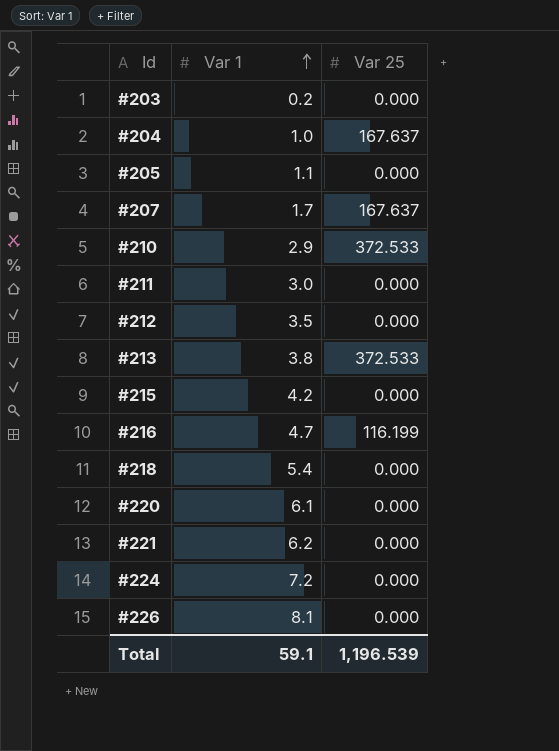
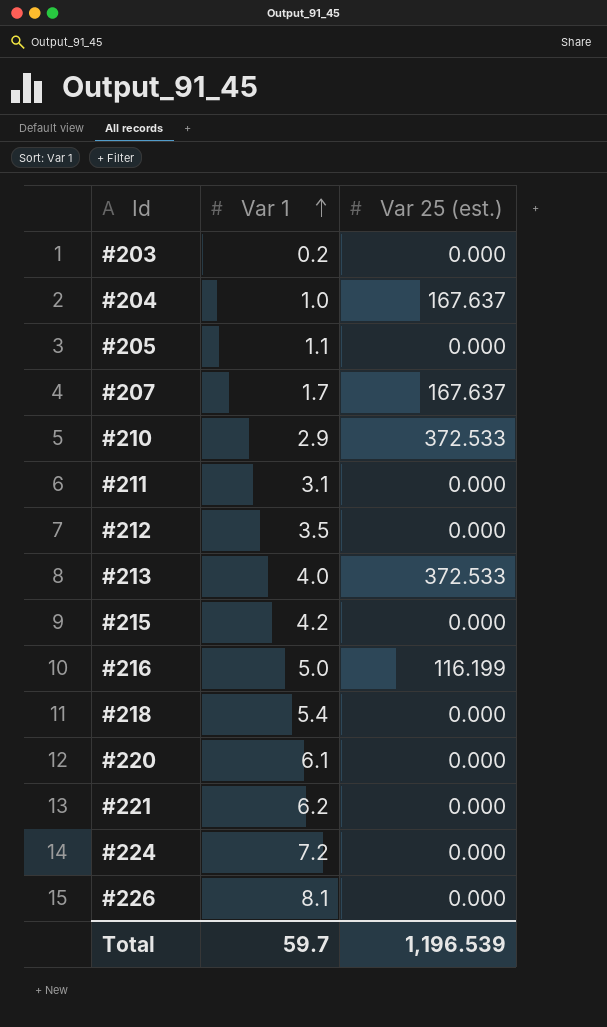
column name: Var 25 -> Var 25 (est.)
#211 | Var 1: 3.0 -> 3.1
#213 | Var 1: 3.8 -> 4.0
#216 | Var 1: 4.7 -> 5.0
Total | Var 1: 59.1 -> 59.7

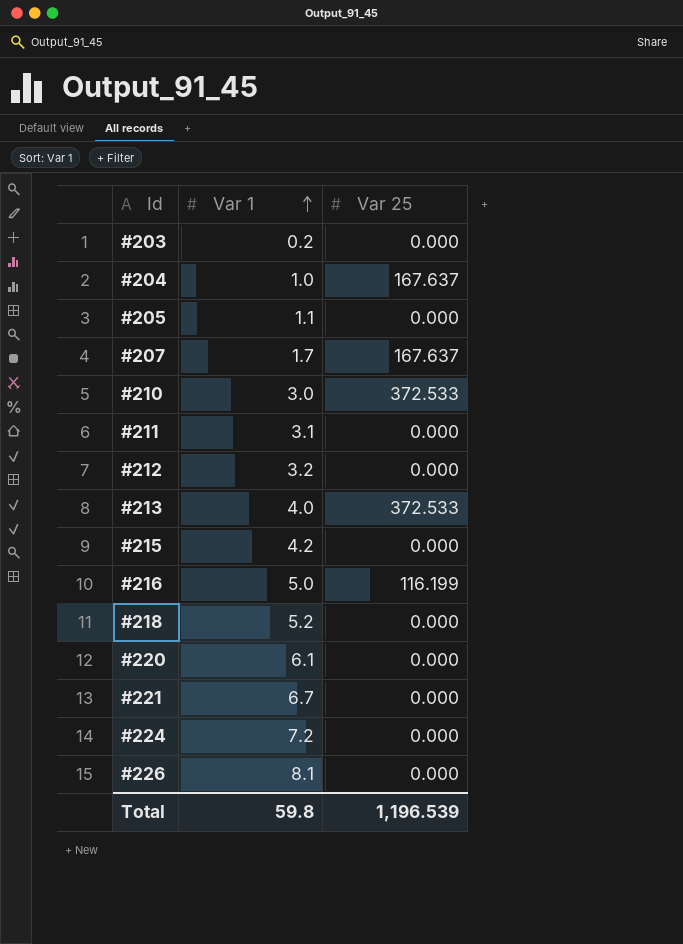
column name: Var 25 (est.) -> Var 25
#210 | Var 1: 2.9 -> 3.0
#212 | Var 1: 3.5 -> 3.2
#218 | Var 1: 5.4 -> 5.2
#221 | Var 1: 6.2 -> 6.7
Total | Var 1: 59.7 -> 59.8

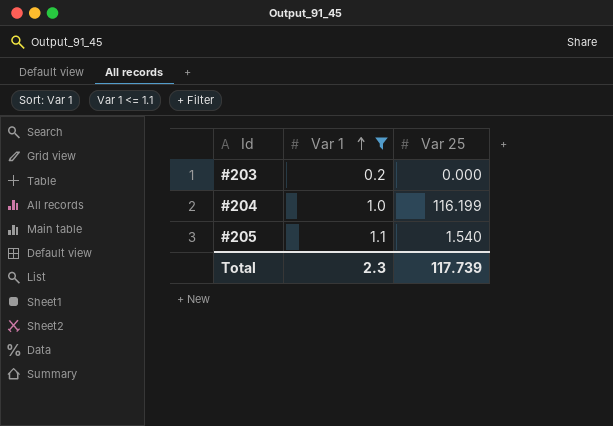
filter: none -> Var 1 <= 1.1
#204 | Var 25: 167.637 -> 116.199
#205 | Var 25: 0.000 -> 1.540
Total | Var 1: 59.8 -> 2.3
Total | Var 25: 1,196.539 -> 117.739

